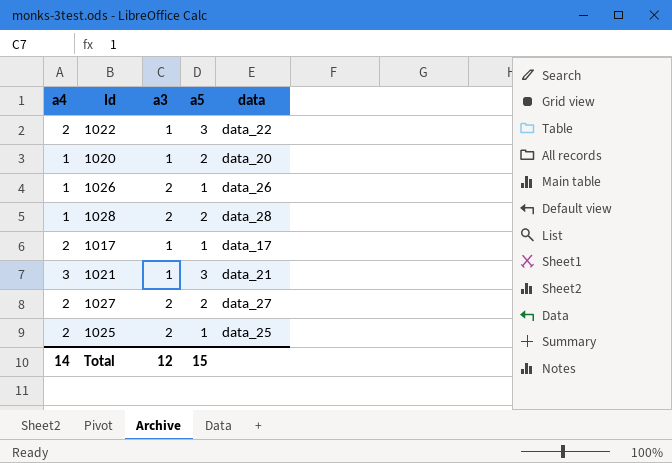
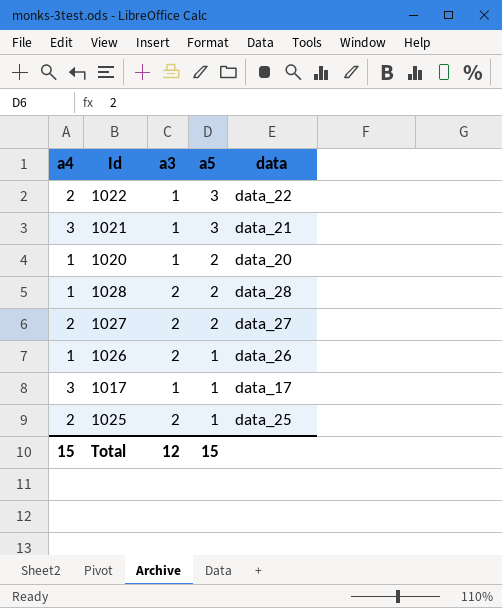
row order: none -> a5 descending
1017 | a4: 2 -> 3
Total | a4: 14 -> 15

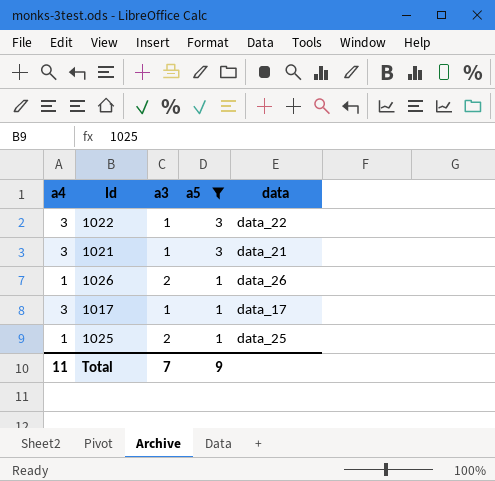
filter: none -> a5 != 2
1022 | a4: 2 -> 3
1025 | a4: 2 -> 1
Total | a4: 15 -> 11
Total | a3: 12 -> 7
Total | a5: 15 -> 9

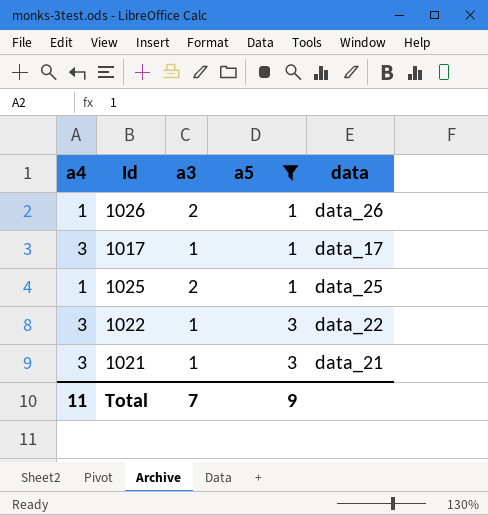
row order: a5 descending -> a5 ascending

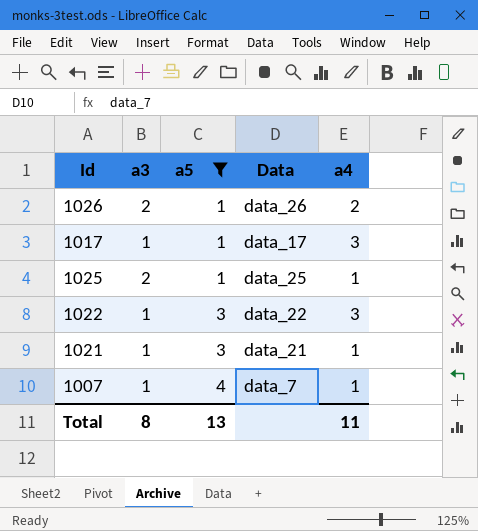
column name: data -> Data
column a4 | position: 1 -> 5
1026 | a4: 1 -> 2
1021 | a4: 3 -> 1
row 1007: none -> 1 | 4 | data_7 | 1
Total | a3: 7 -> 8
Total | a5: 9 -> 13

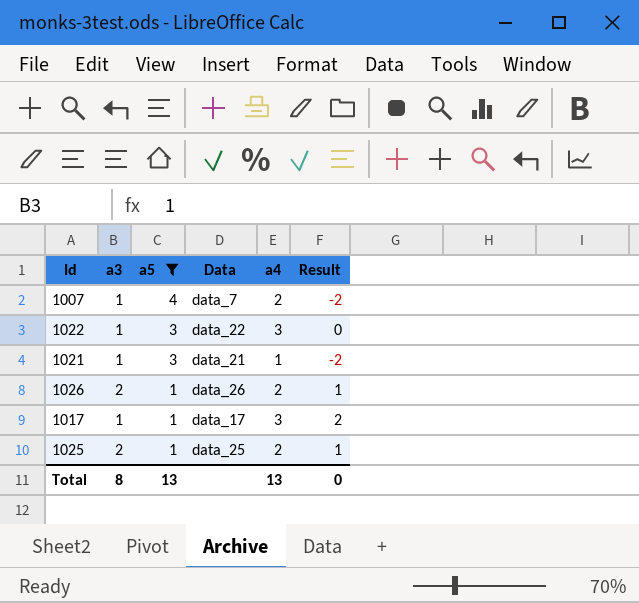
row order: a5 ascending -> a5 descending
column Result | formula: none -> [a4] - [a5]
1007 | a4: 1 -> 2
1025 | a4: 1 -> 2
Total | a4: 11 -> 13

